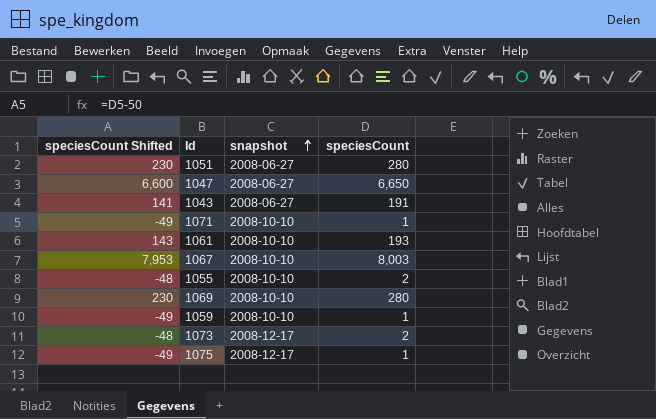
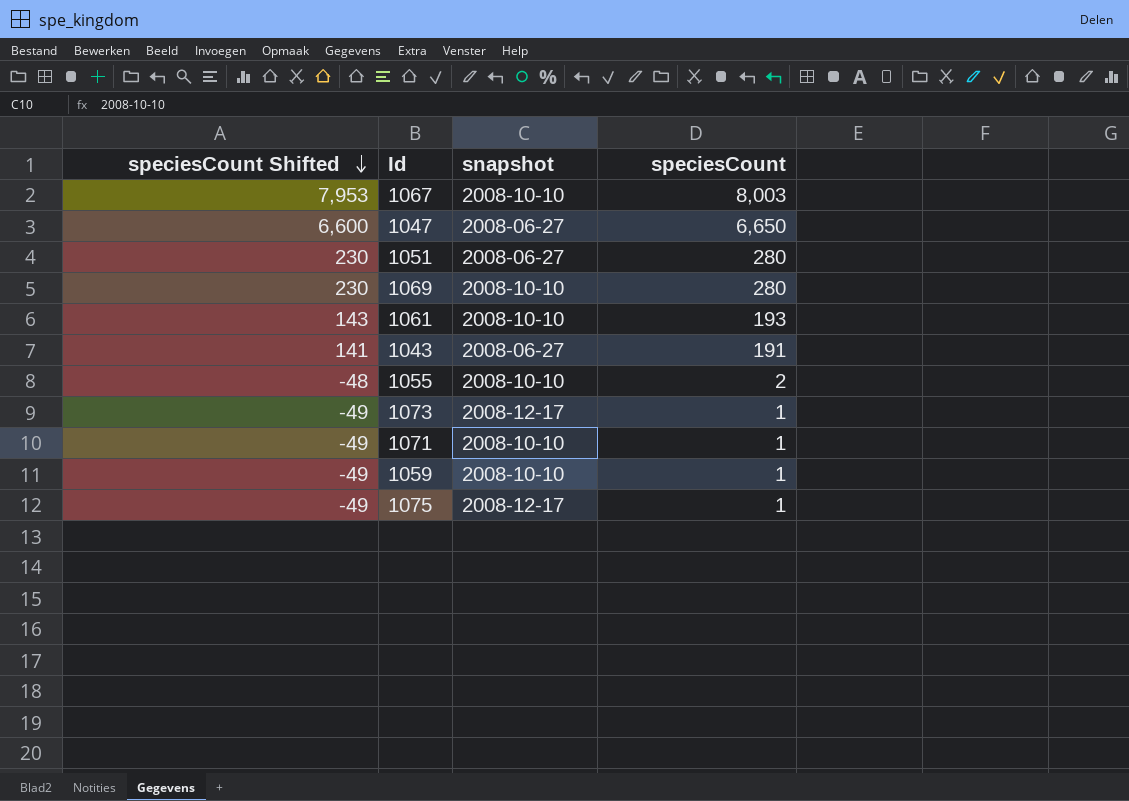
row order: snapshot ascending -> speciesCount Shifted descending
1073 | speciesCount Shifted: -48 -> -49
1073 | speciesCount: 2 -> 1

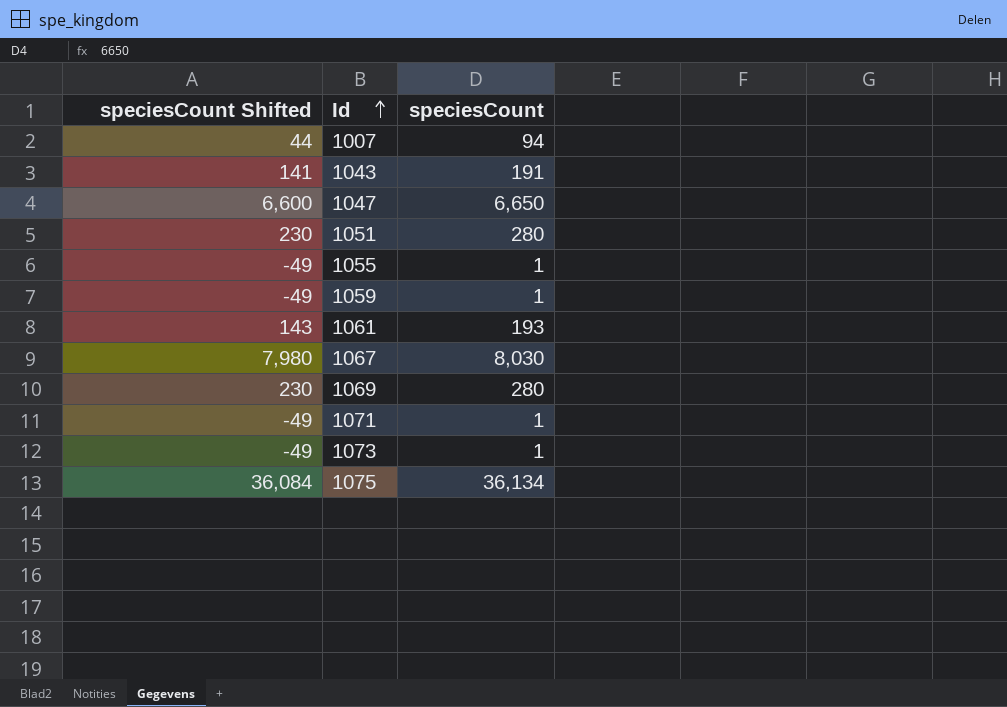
row order: speciesCount Shifted descending -> Id ascending
column snapshot | position: 3 -> none
row 1007: none -> 44 | 94
1055 | speciesCount Shifted: -48 -> -49
1055 | speciesCount: 2 -> 1
1067 | speciesCount Shifted: 7,953 -> 7,980
1067 | speciesCount: 8,003 -> 8,030
1075 | speciesCount Shifted: -49 -> 36,084
1075 | speciesCount: 1 -> 36,134

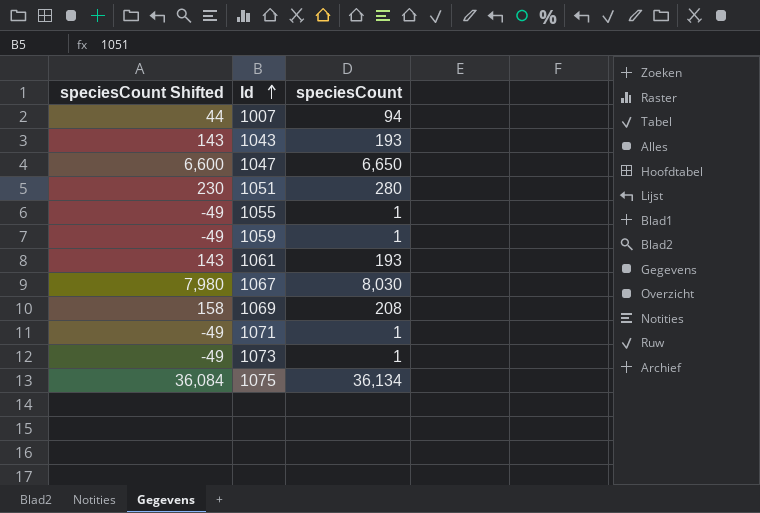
1043 | speciesCount Shifted: 141 -> 143
1043 | speciesCount: 191 -> 193
1069 | speciesCount Shifted: 230 -> 158
1069 | speciesCount: 280 -> 208

